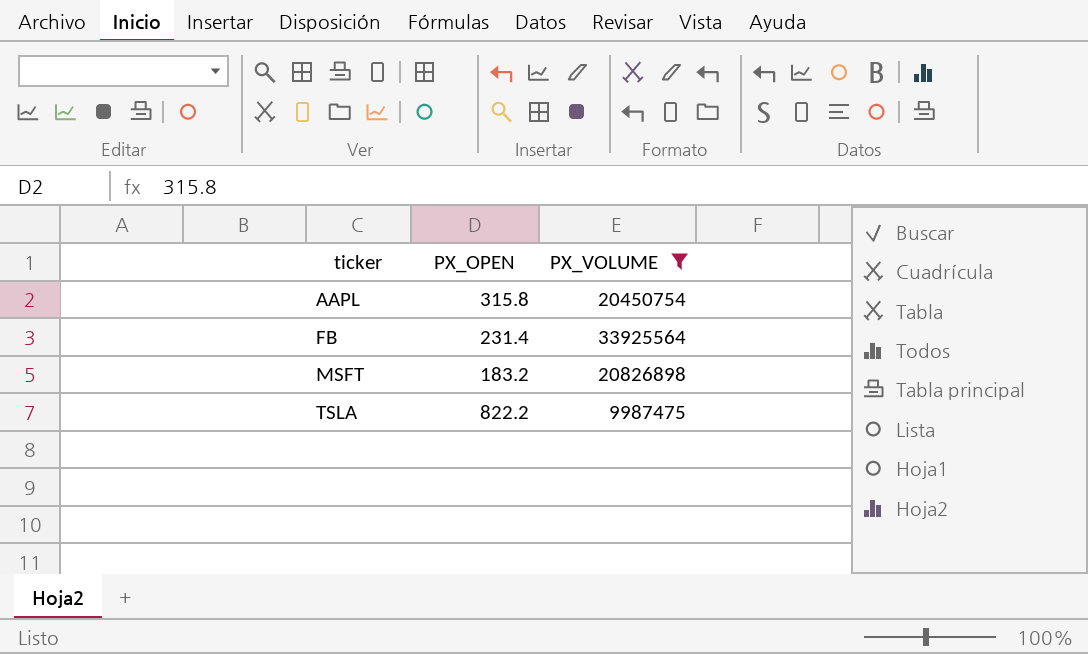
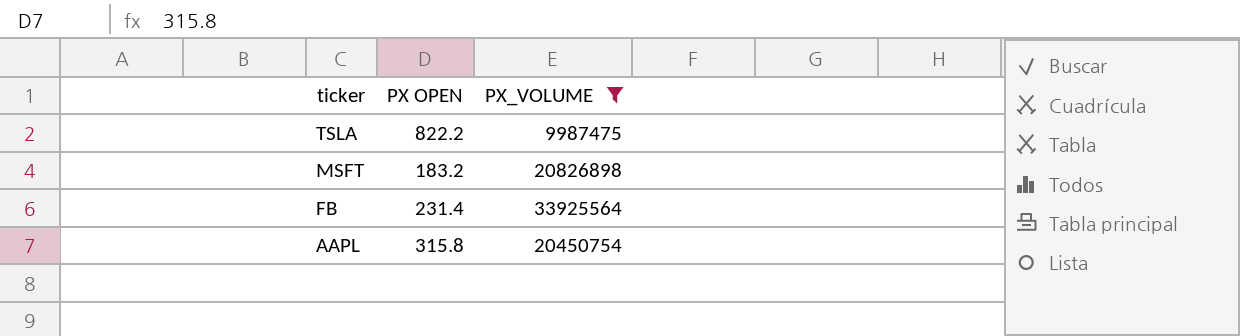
row order: ticker ascending -> ticker descending
column name: PX_OPEN -> PX OPEN

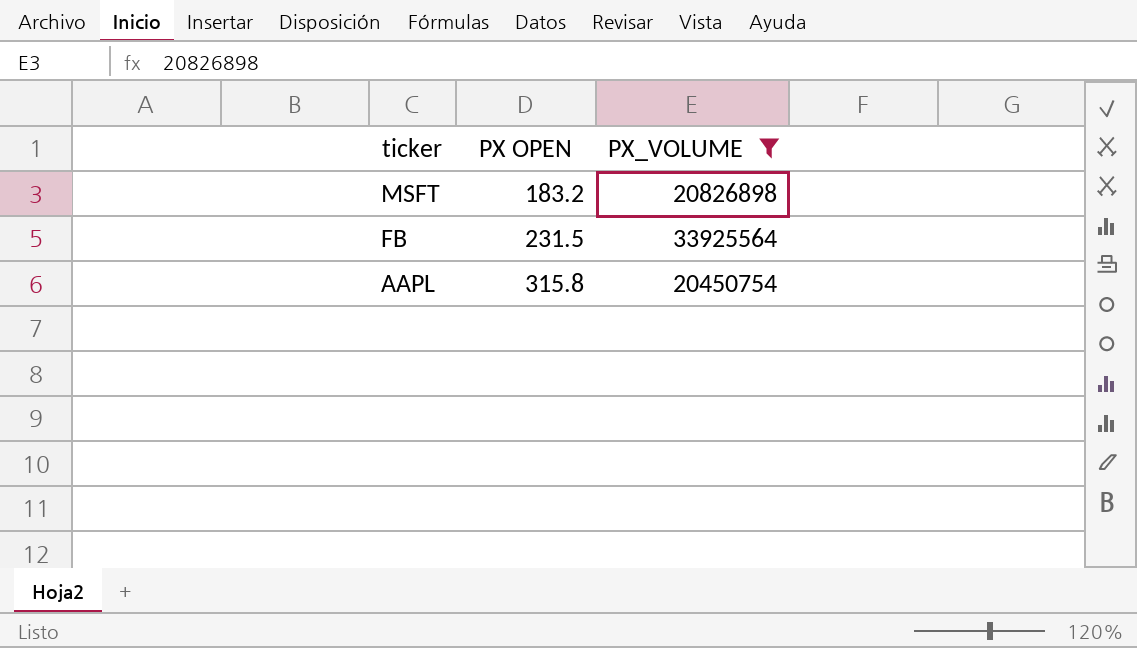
row TSLA: 822.2 | 9987475 -> none
FB | PX OPEN: 231.4 -> 231.5

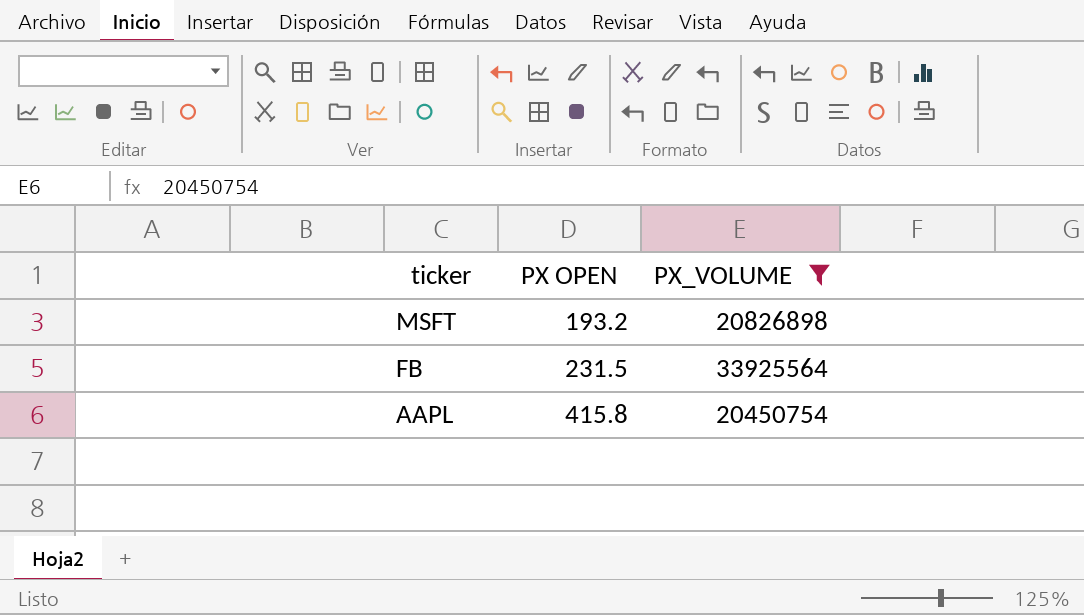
MSFT | PX OPEN: 183.2 -> 193.2
AAPL | PX OPEN: 315.8 -> 415.8

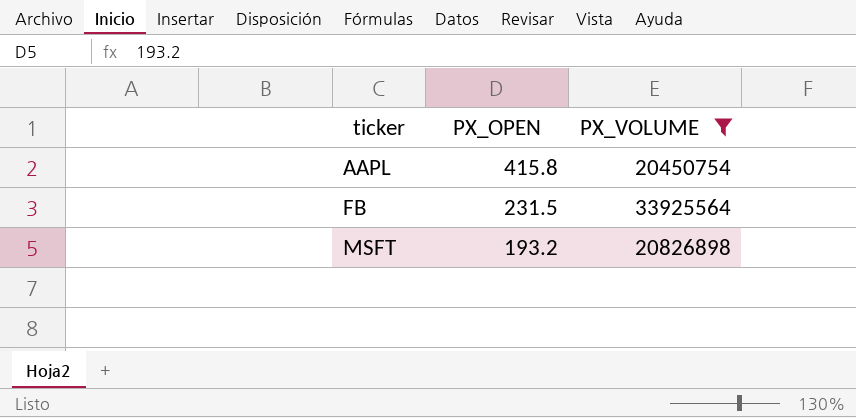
row order: ticker descending -> ticker ascending
column name: PX OPEN -> PX_OPEN

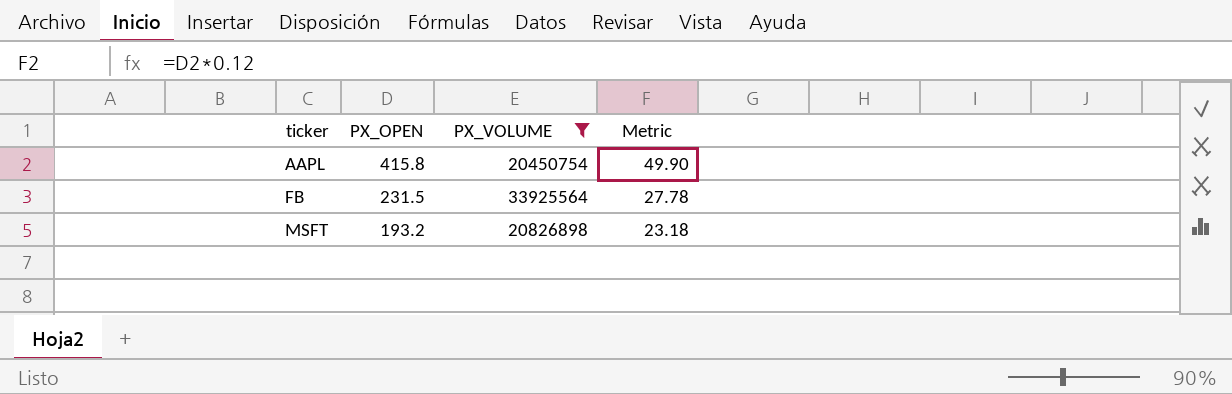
column Metric | formula: none -> [PX_OPEN] * 0.12

